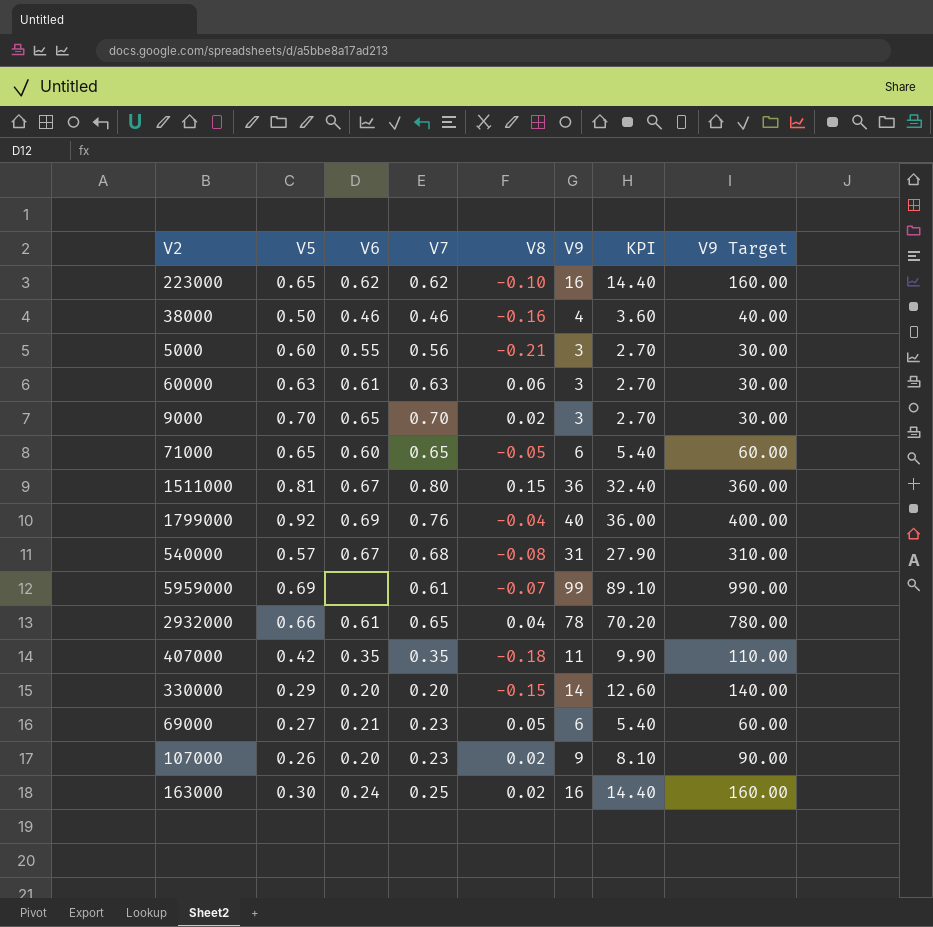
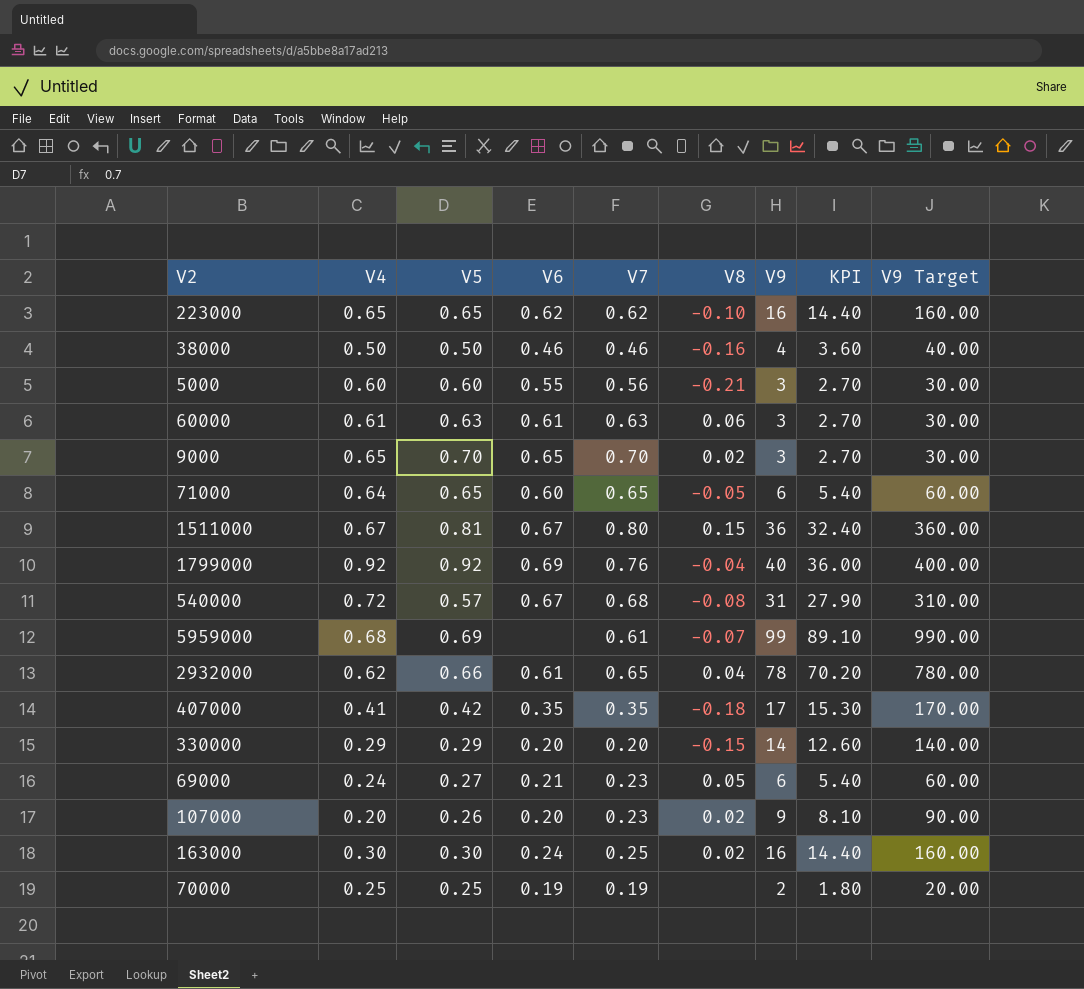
column V4 | position: none -> 2
407000 | V9: 11 -> 17
407000 | KPI: 9.90 -> 15.30
407000 | V9 Target: 110.00 -> 170.00
row 70000: none -> 0.25 | 0.25 | 0.19 | 0.19 | none | 2 | 1.80 | 20.00

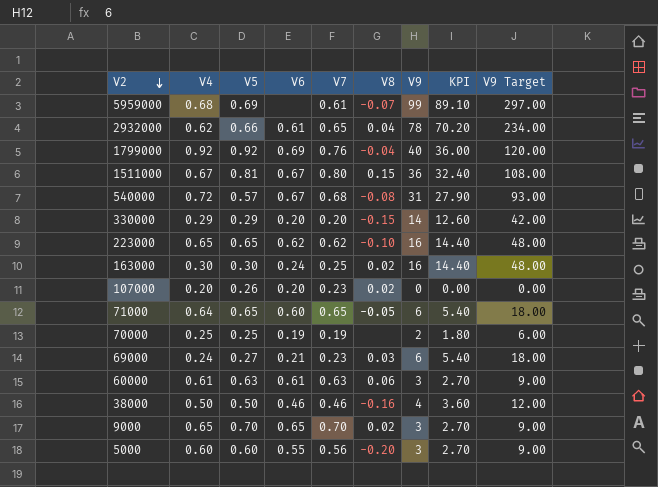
row order: none -> V2 descending
column V9 Target | formula: [V9] * 10 -> [V9] * 3
row 407000: 0.41 | 0.42 | 0.35 | 0.35 | -0.18 | 17 | 15.30 | 170.00 -> none
107000 | V9: 9 -> 0
107000 | KPI: 8.10 -> 0.00
69000 | V8: 0.05 -> 0.03
5000 | V8: -0.21 -> -0.20

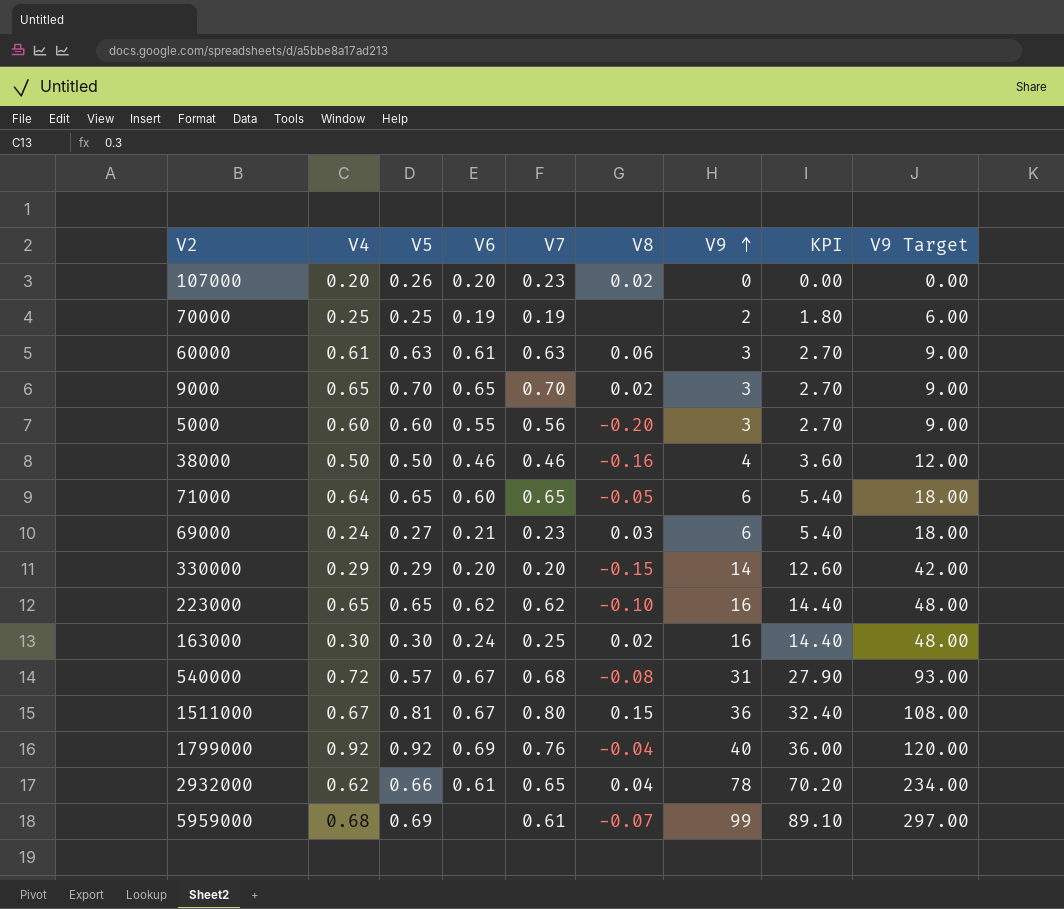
row order: V2 descending -> V9 ascending

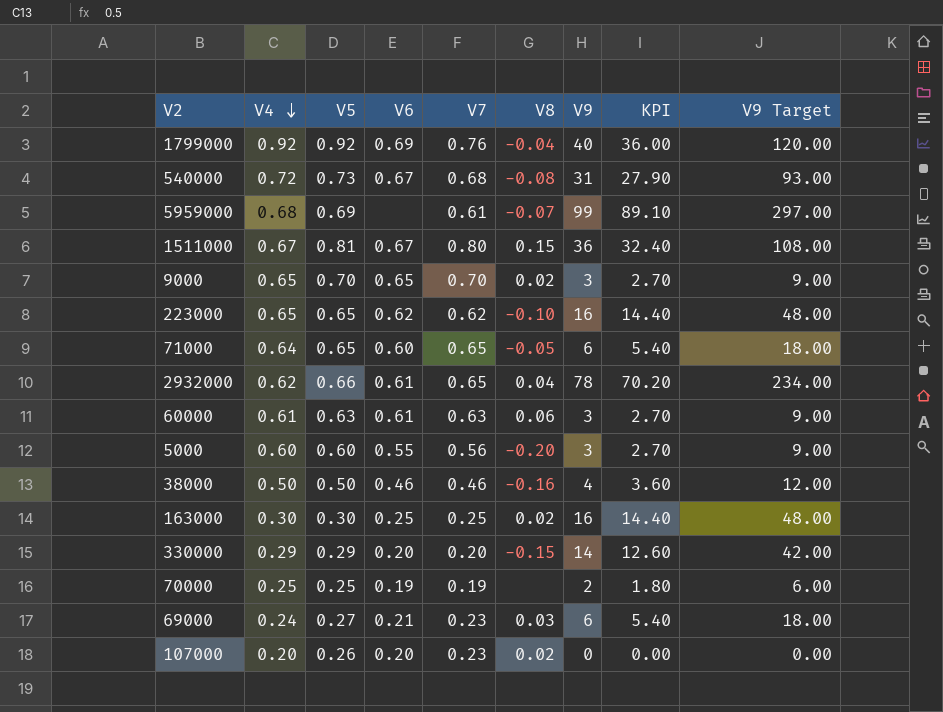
row order: V9 ascending -> V4 descending
540000 | V5: 0.57 -> 0.73
163000 | V6: 0.24 -> 0.25

